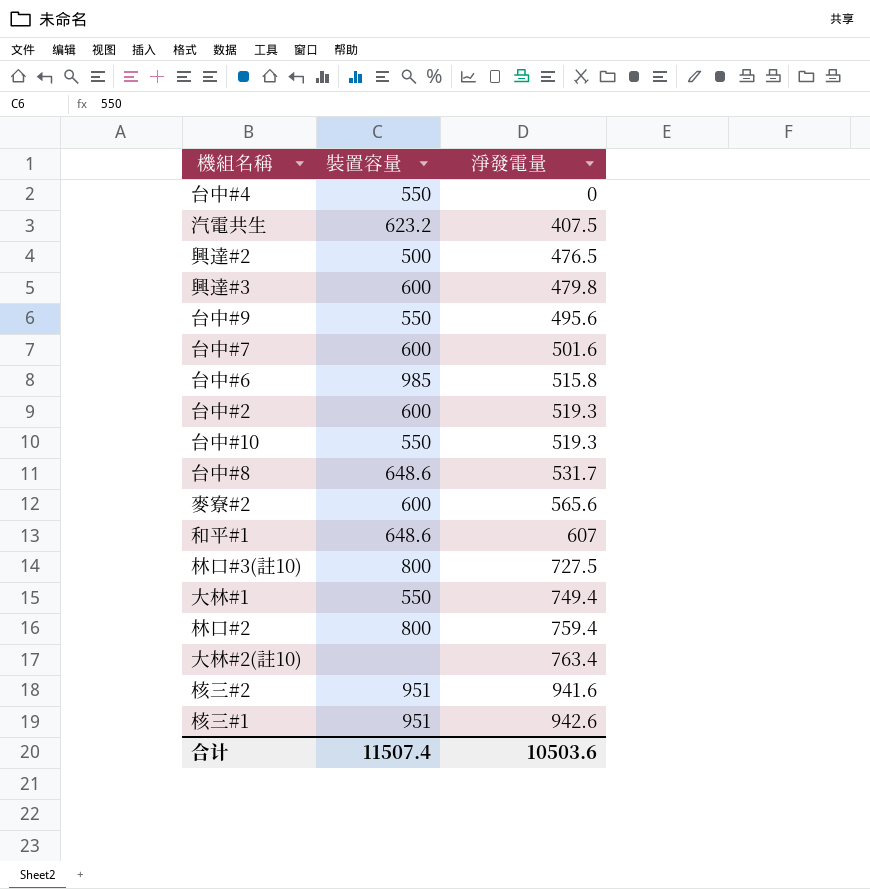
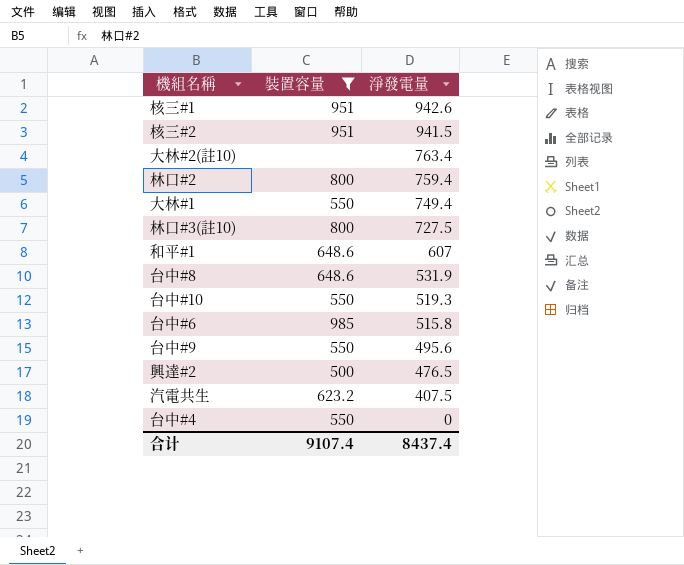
filter: none -> 裝置容量 != 600
row order: 淨發電量 ascending -> 淨發電量 descending
核三#2 | 淨發電量: 941.6 -> 941.5
台中#8 | 淨發電量: 531.7 -> 531.9
合计 | 裝置容量: 11507.4 -> 9107.4
合计 | 淨發電量: 10503.6 -> 8437.4

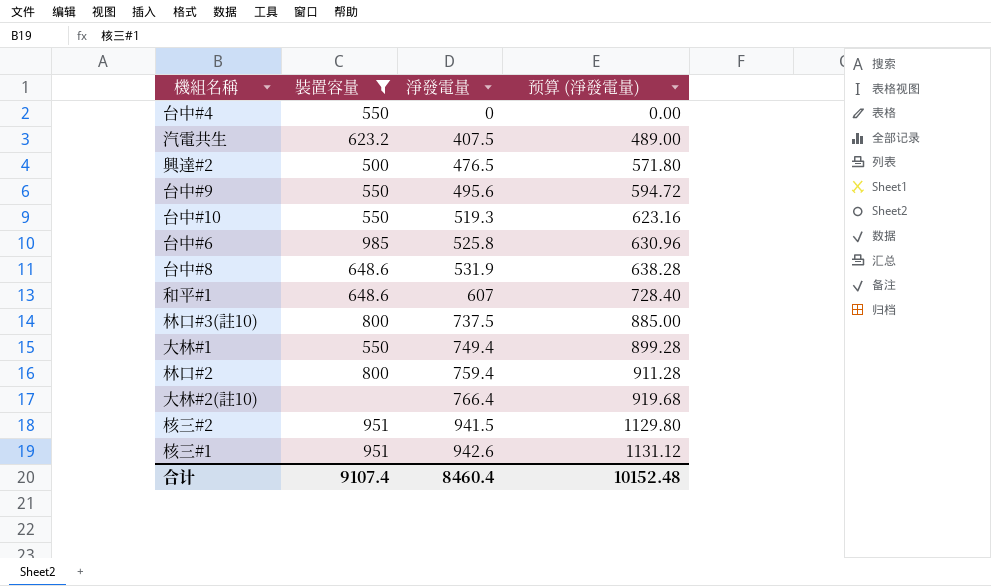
row order: 淨發電量 descending -> 淨發電量 ascending
column 预算 (淨發電量) | formula: none -> [淨發電量] * 1.2
台中#6 | 淨發電量: 515.8 -> 525.8
林口#3(註10) | 淨發電量: 727.5 -> 737.5
大林#2(註10) | 淨發電量: 763.4 -> 766.4
合计 | 淨發電量: 8437.4 -> 8460.4

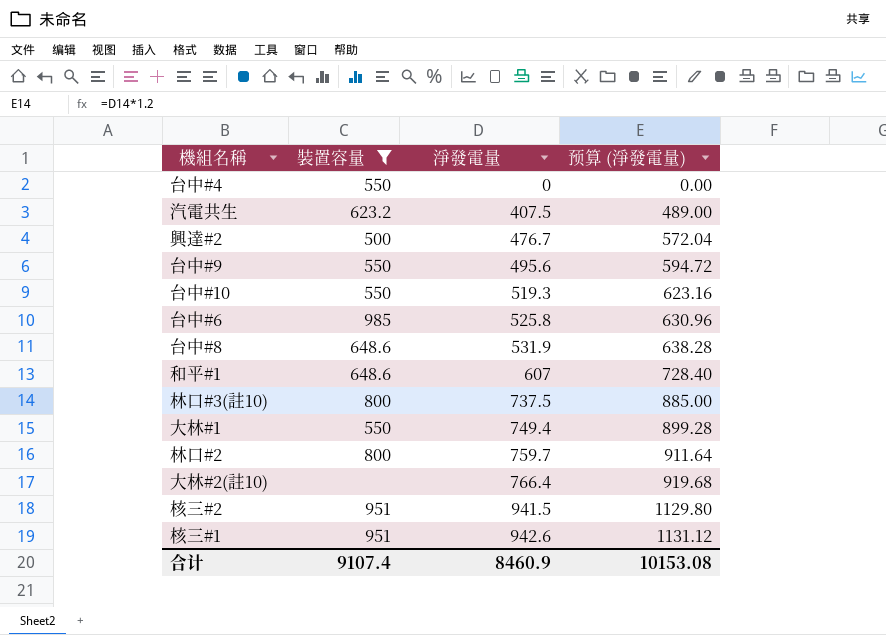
興達#2 | 淨發電量: 476.5 -> 476.7
興達#2 | 预算 (淨發電量): 571.80 -> 572.04
林口#2 | 淨發電量: 759.4 -> 759.7
林口#2 | 预算 (淨發電量): 911.28 -> 911.64
合计 | 淨發電量: 8460.4 -> 8460.9
合计 | 预算 (淨發電量): 10152.48 -> 10153.08

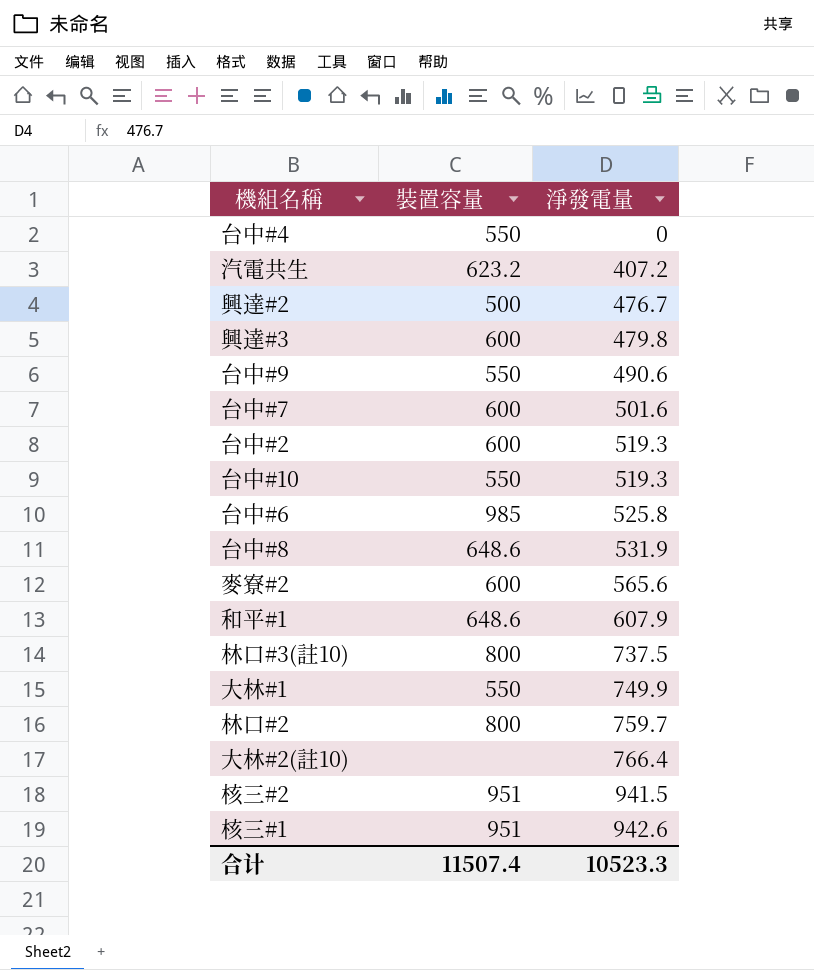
filter: 裝置容量 != 600 -> none
column 预算 (淨發電量) | formula: [淨發電量] * 1.2 -> none
汽電共生 | 淨發電量: 407.5 -> 407.2
台中#9 | 淨發電量: 495.6 -> 490.6
和平#1 | 淨發電量: 607 -> 607.9
大林#1 | 淨發電量: 749.4 -> 749.9
合计 | 裝置容量: 9107.4 -> 11507.4
合计 | 淨發電量: 8460.9 -> 10523.3

